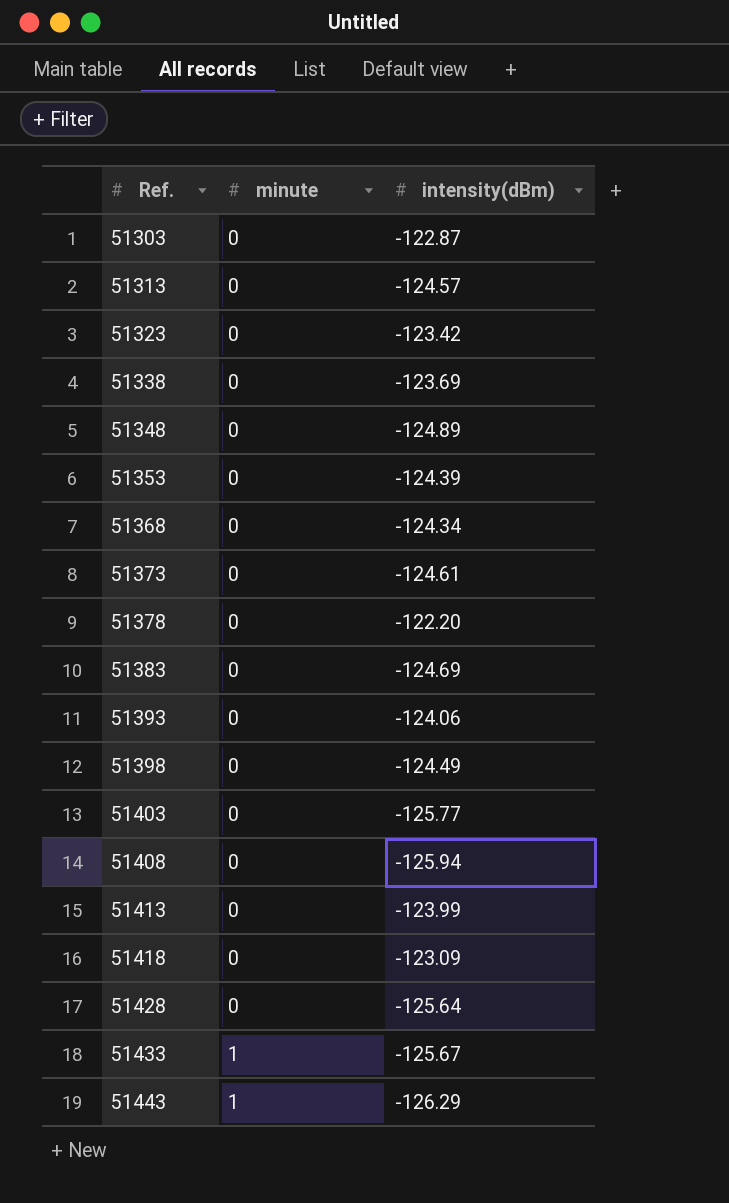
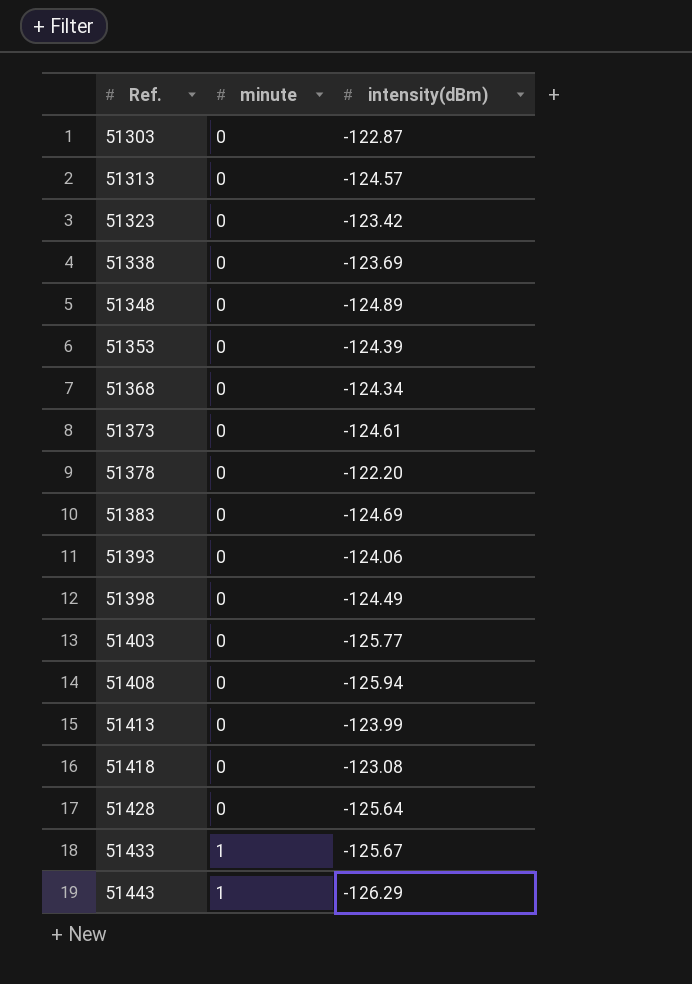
51418 | intensity(dBm): -123.09 -> -123.08

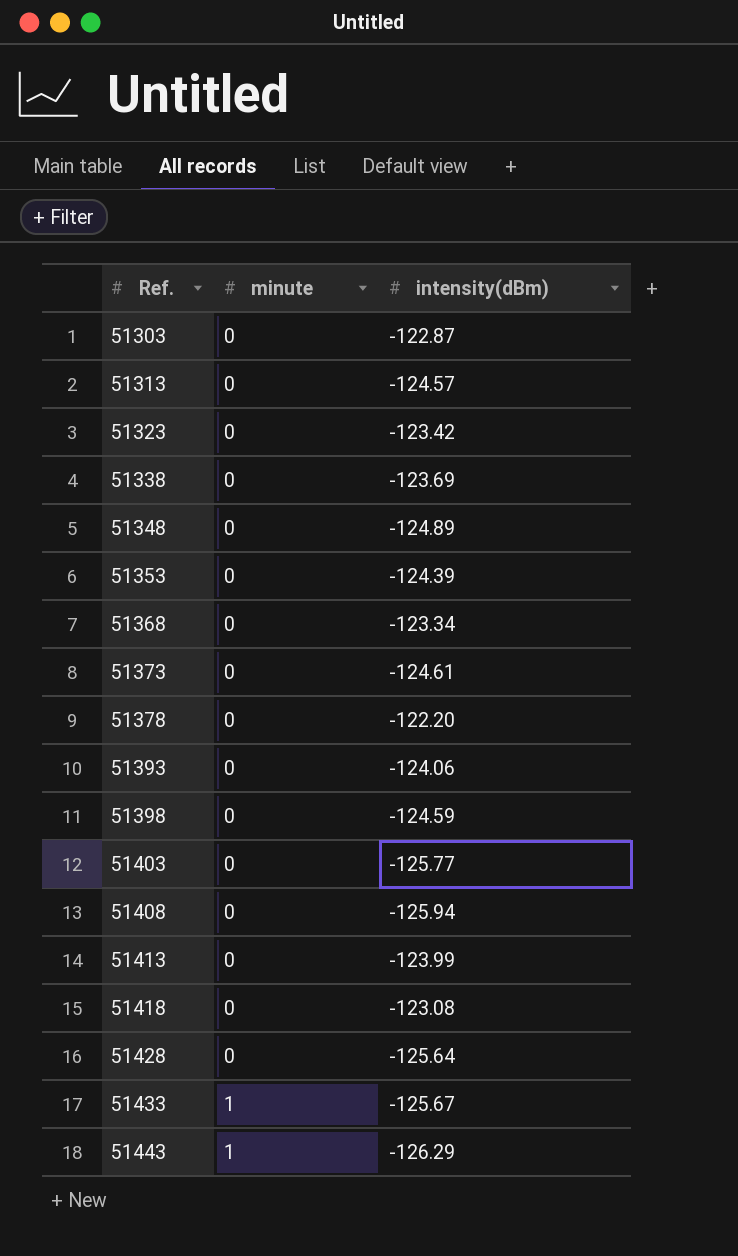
row 51383: 0 | -124.69 -> none
51368 | intensity(dBm): -124.34 -> -123.34
51398 | intensity(dBm): -124.49 -> -124.59

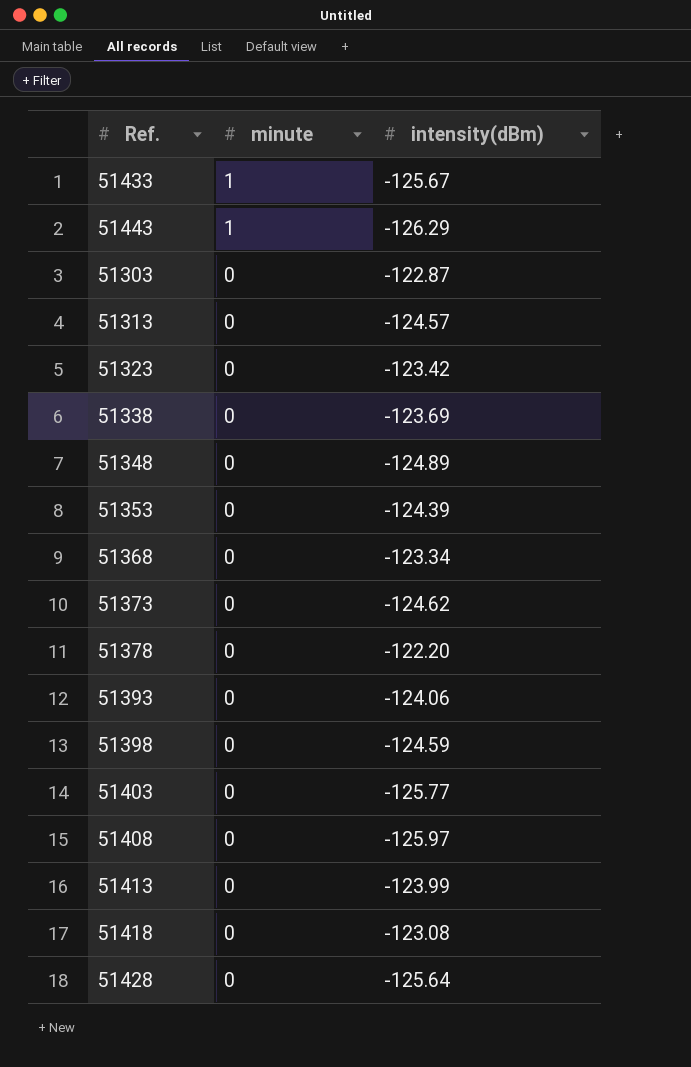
row order: Ref. ascending -> minute descending
51373 | intensity(dBm): -124.61 -> -124.62
51408 | intensity(dBm): -125.94 -> -125.97

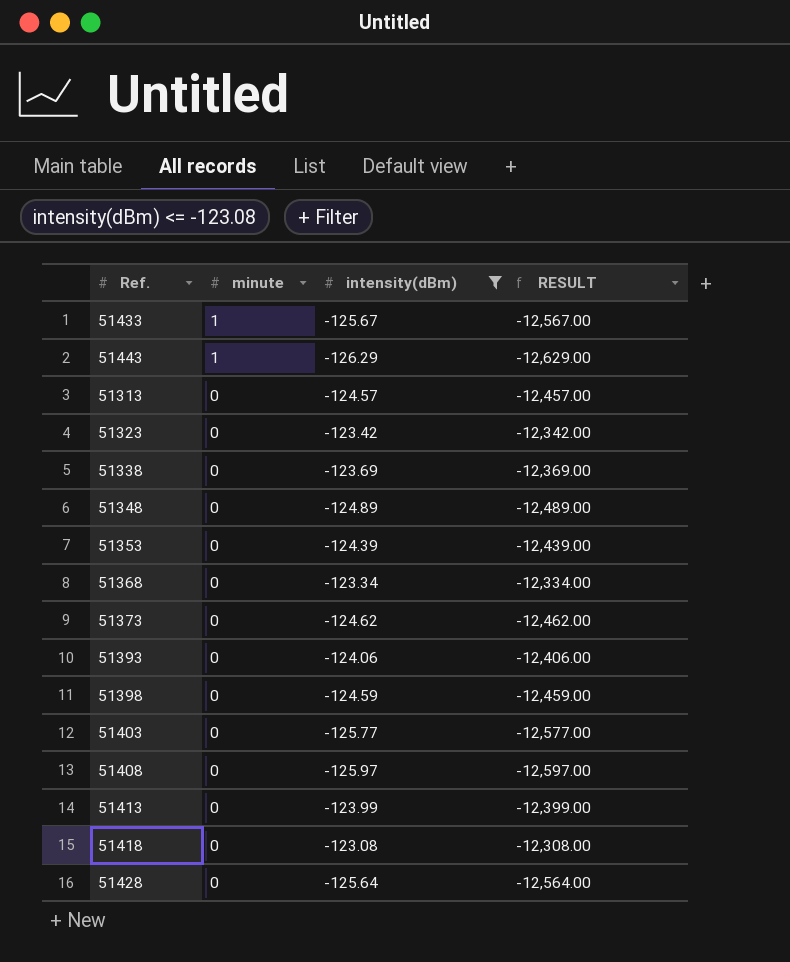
filter: none -> intensity(dBm) <= -123.08
column RESULT | formula: none -> [intensity(dBm)] * 100

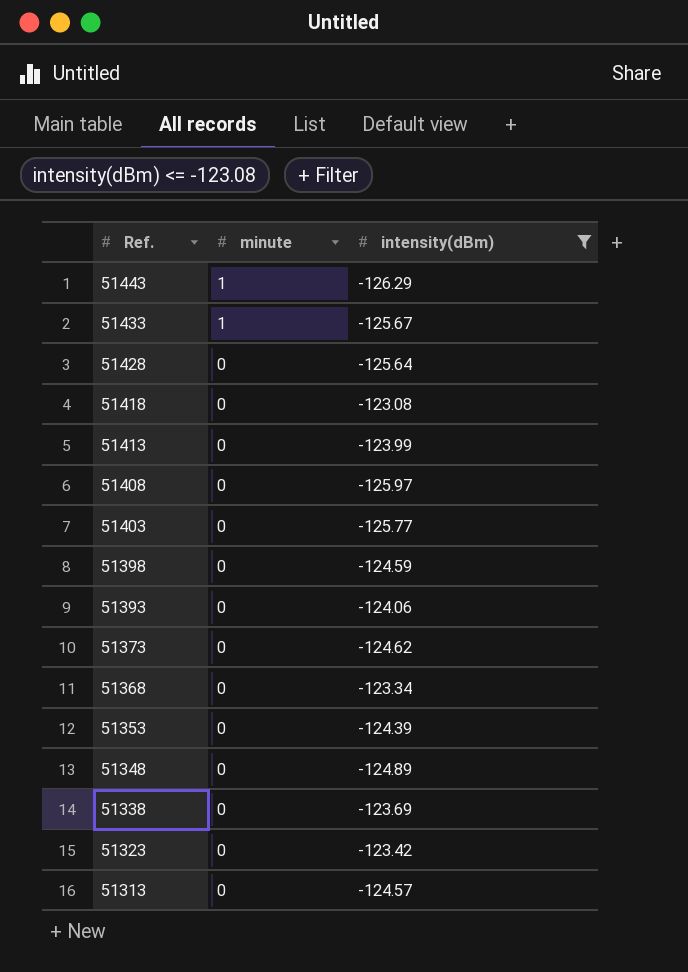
row order: minute descending -> Ref. descending
column RESULT | formula: [intensity(dBm)] * 100 -> none

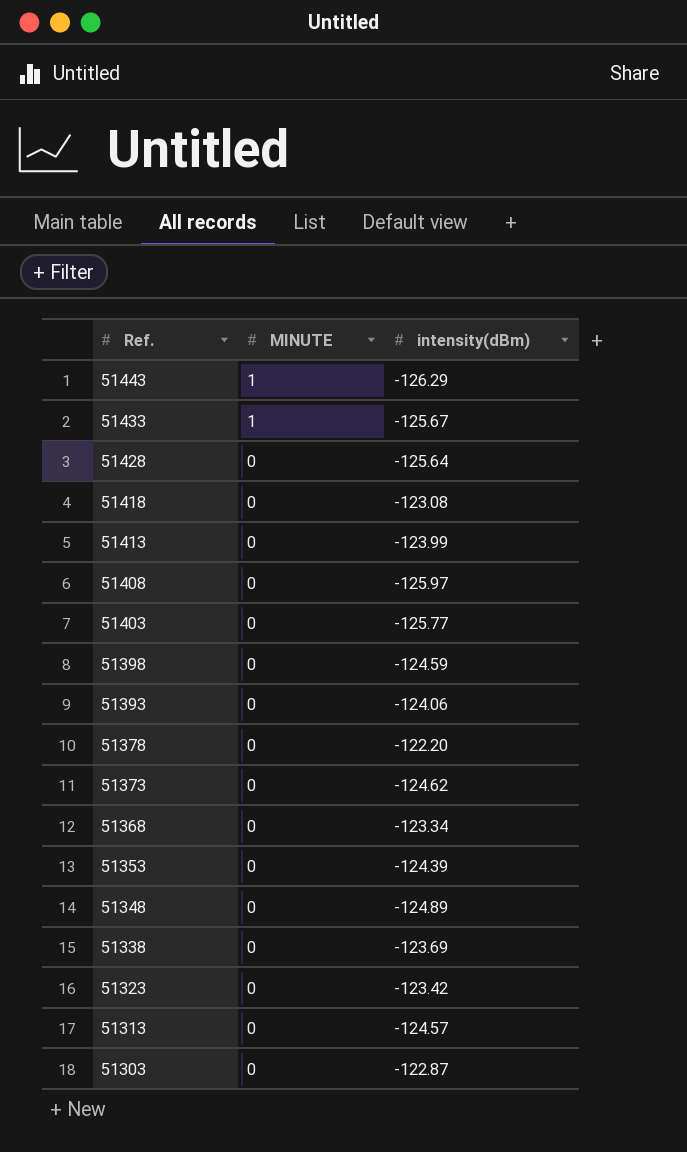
filter: intensity(dBm) <= -123.08 -> none
column name: minute -> MINUTE

